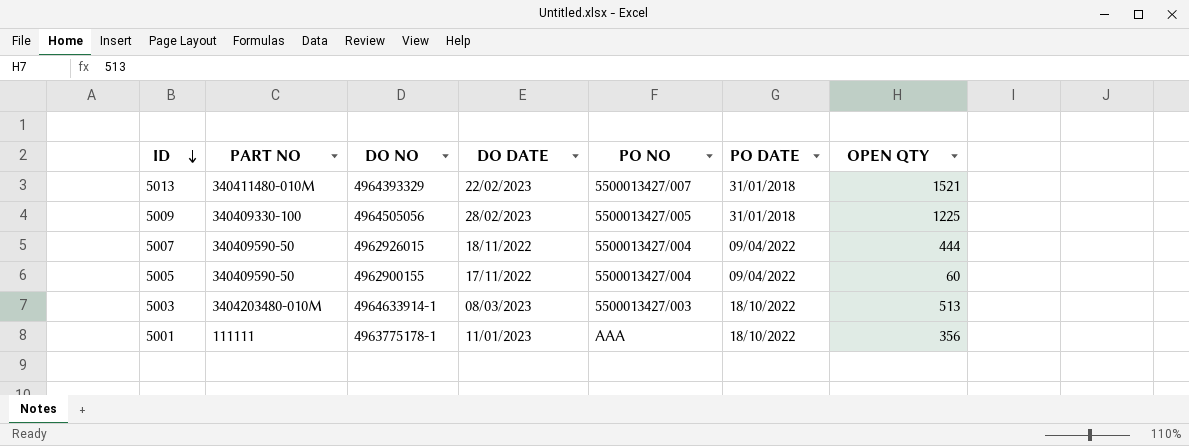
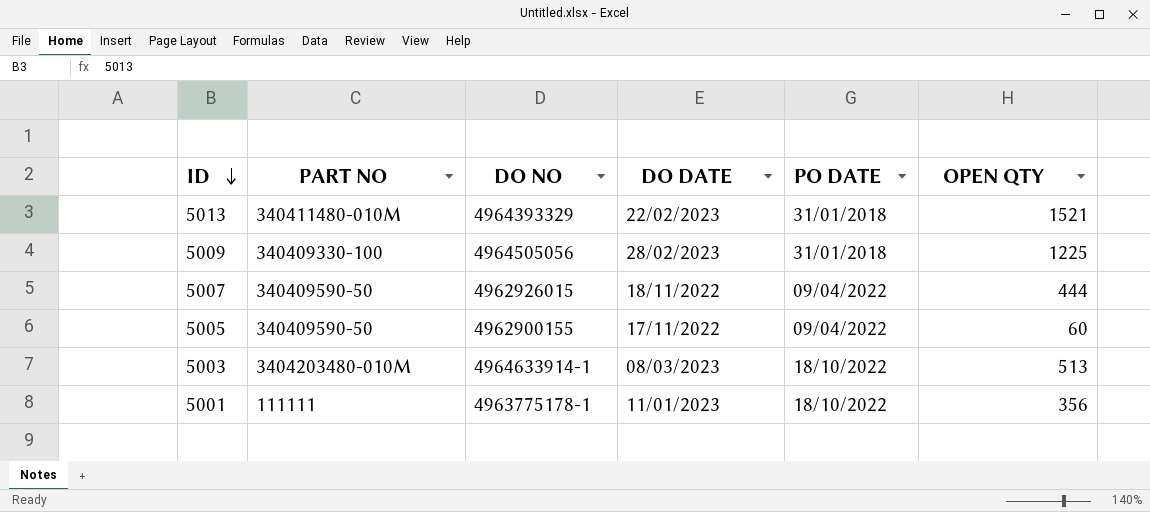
column PO NO | position: 5 -> none

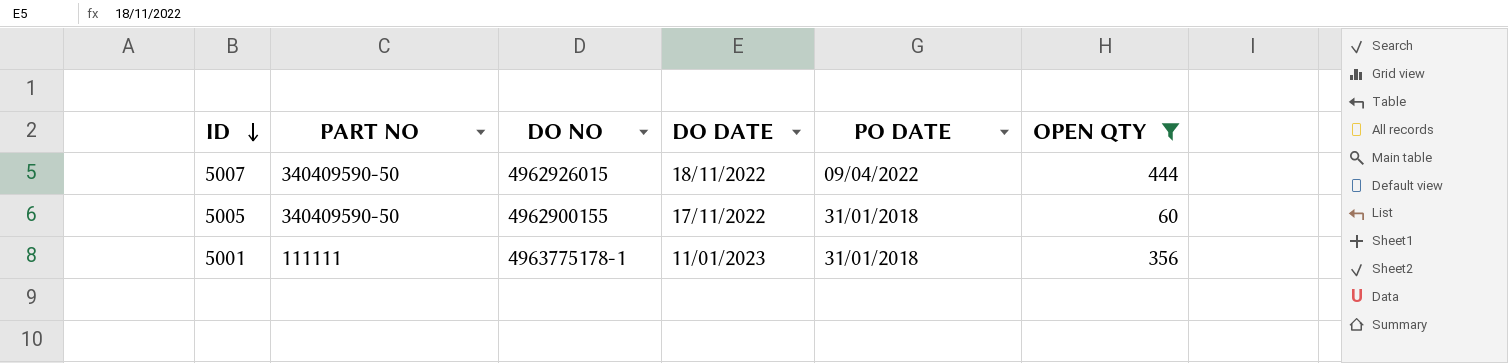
filter: none -> OPEN QTY <= 444
5005 | PO DATE: 09/04/2022 -> 31/01/2018
5001 | PO DATE: 18/10/2022 -> 31/01/2018

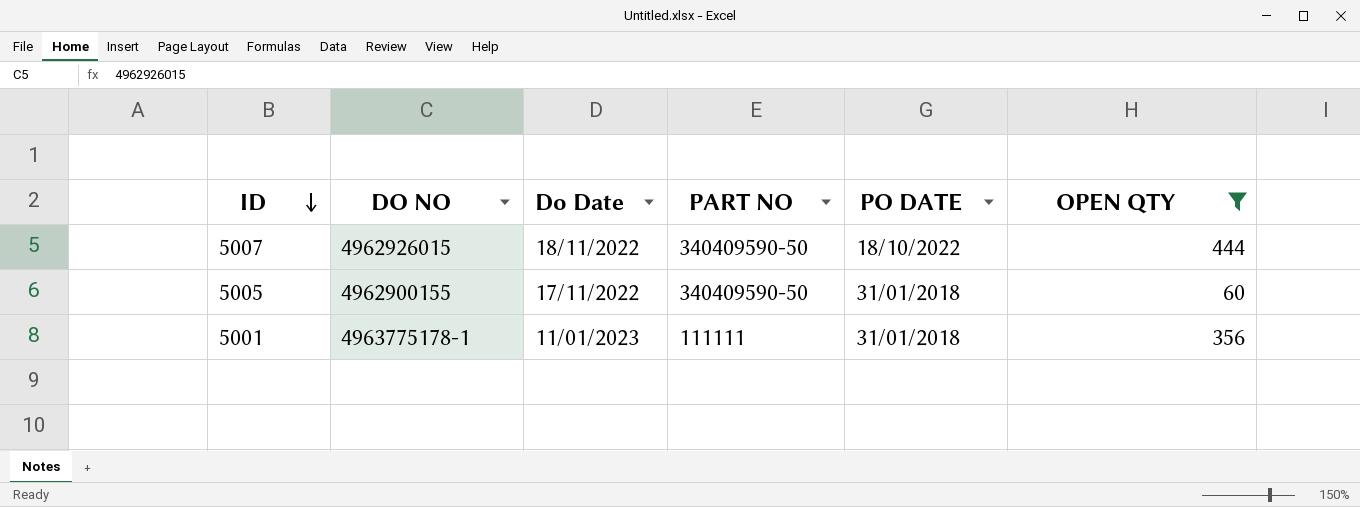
column name: DO DATE -> Do Date
column PART NO | position: 2 -> 4
5007 | PO DATE: 09/04/2022 -> 18/10/2022

